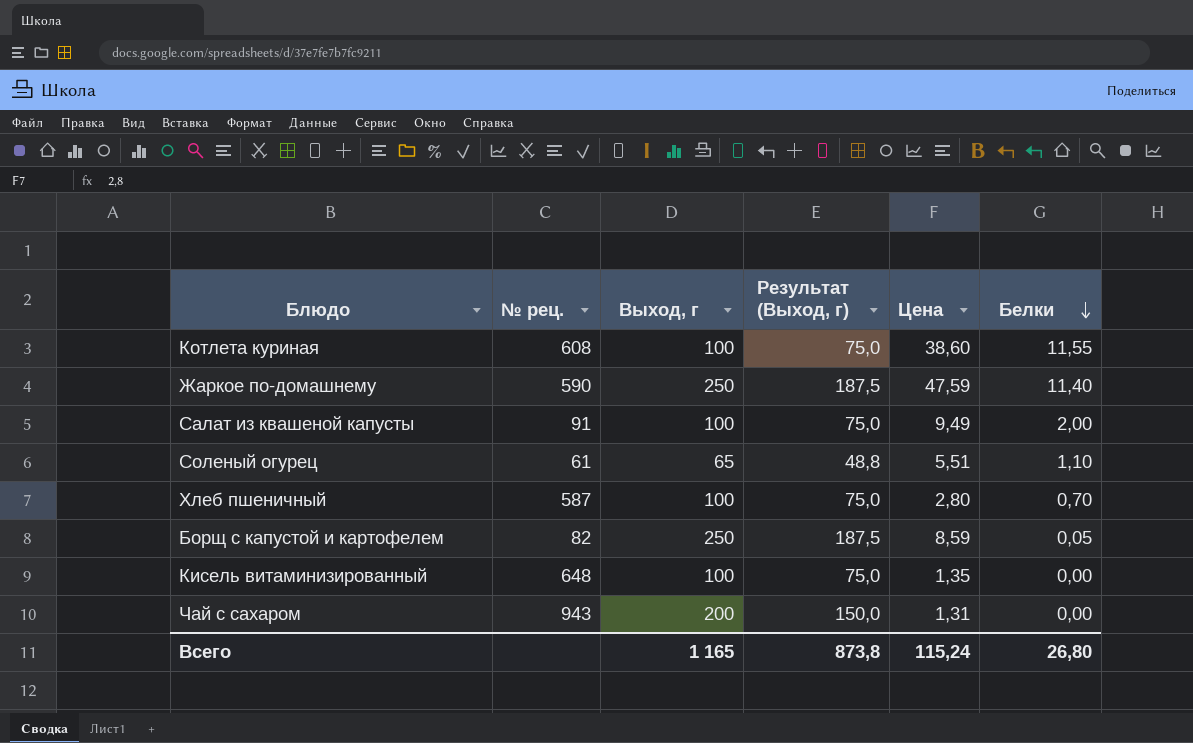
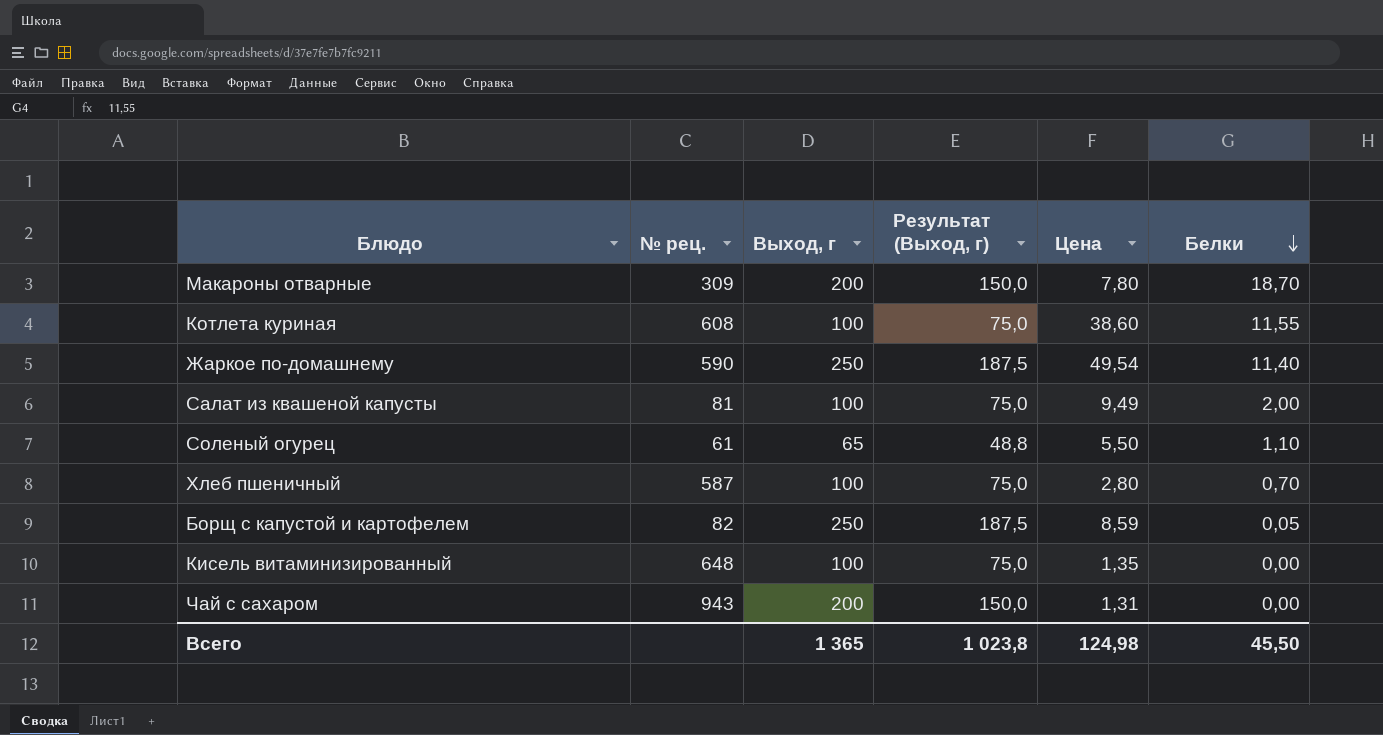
row Макароны отварные: none -> 309 | 200 | 150,0 | 7,80 | 18,70
Жаркое по-домашнему | Цена: 47,59 -> 49,54
Салат из квашеной капусты | № рец.: 91 -> 81
Соленый огурец | Цена: 5,51 -> 5,50
Всего | Выход, г: 1 165 -> 1 365
Всего | Результат (Выход, г): 873,8 -> 1 023,8
Всего | Цена: 115,24 -> 124,98
Всего | Белки: 26,80 -> 45,50

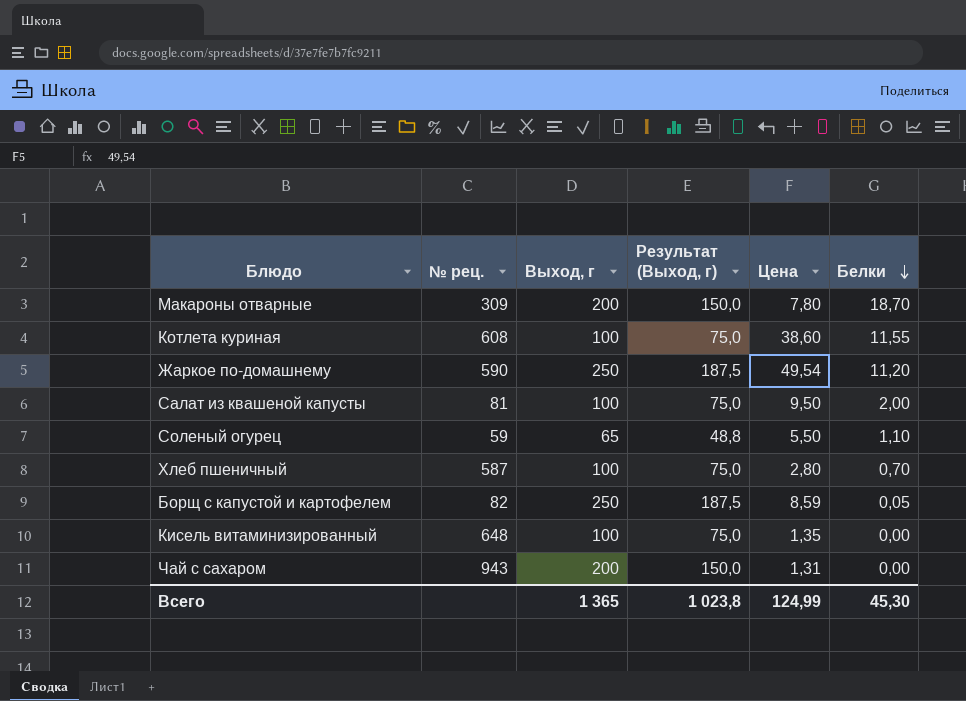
Жаркое по-домашнему | Белки: 11,40 -> 11,20
Салат из квашеной капусты | Цена: 9,49 -> 9,50
Соленый огурец | № рец.: 61 -> 59
Всего | Цена: 124,98 -> 124,99
Всего | Белки: 45,50 -> 45,30

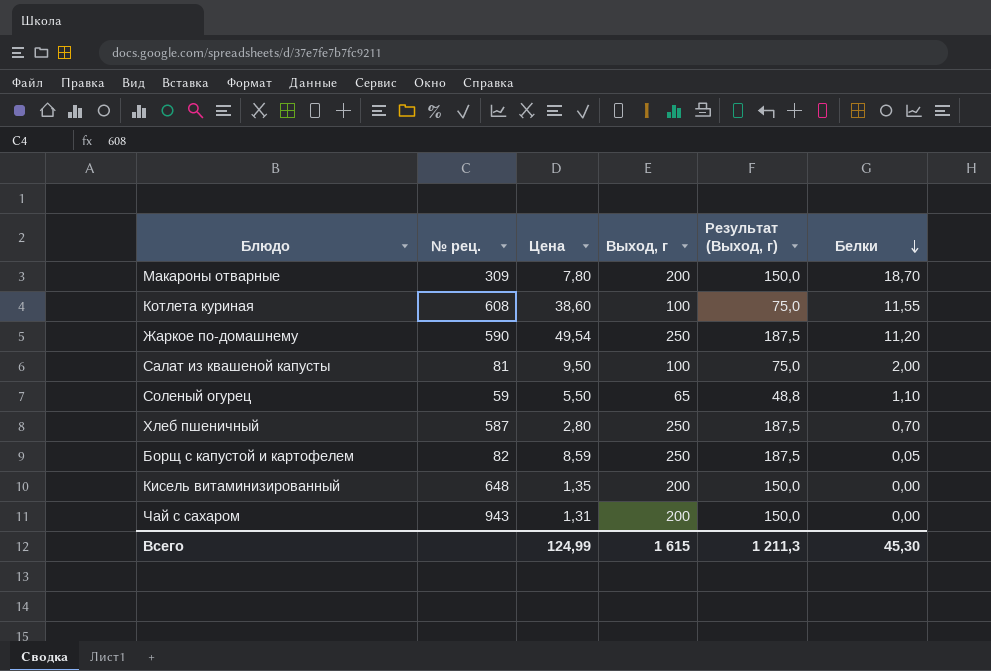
column Цена | position: 5 -> 3
Хлеб пшеничный | Выход, г: 100 -> 250
Хлеб пшеничный | Результат (Выход, г): 75,0 -> 187,5
Кисель витаминизированный | Выход, г: 100 -> 200
Кисель витаминизированный | Результат (Выход, г): 75,0 -> 150,0
Всего | Выход, г: 1 365 -> 1 615
Всего | Результат (Выход, г): 1 023,8 -> 1 211,3

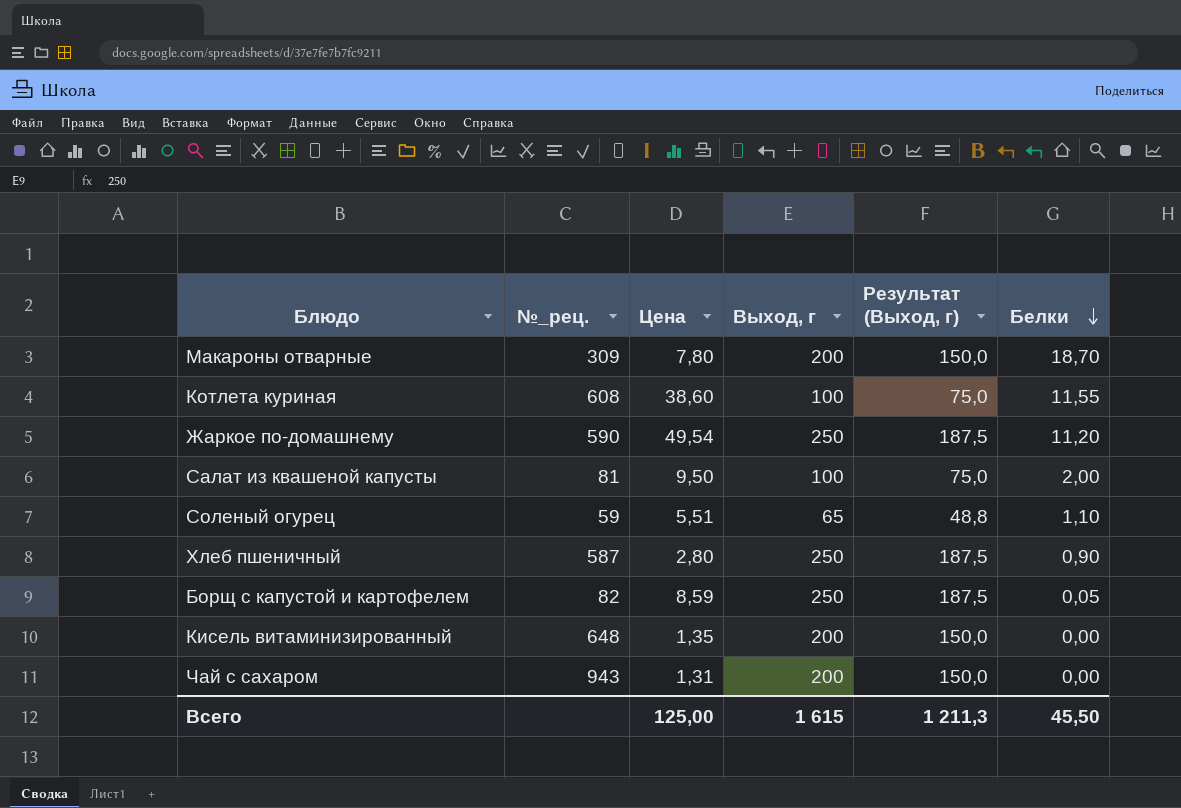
column name: № рец. -> №_рец.
Соленый огурец | Цена: 5,50 -> 5,51
Хлеб пшеничный | Белки: 0,70 -> 0,90
Всего | Цена: 124,99 -> 125,00
Всего | Белки: 45,30 -> 45,50

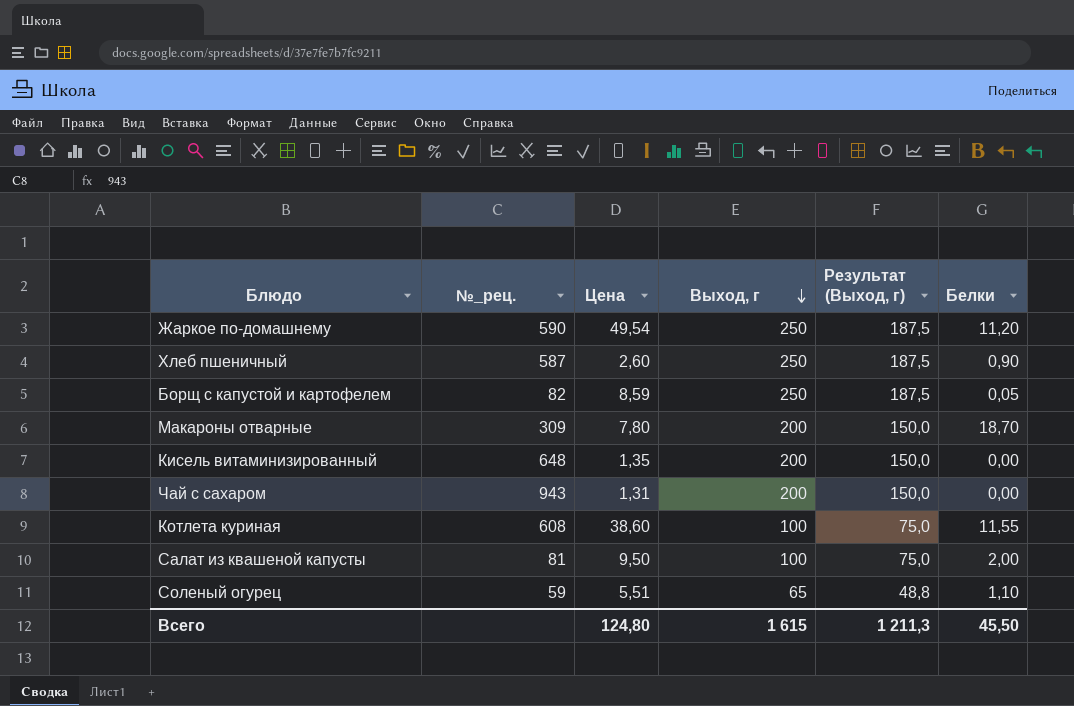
row order: Белки descending -> Выход, г descending
Хлеб пшеничный | Цена: 2,80 -> 2,60
Всего | Цена: 125,00 -> 124,80

